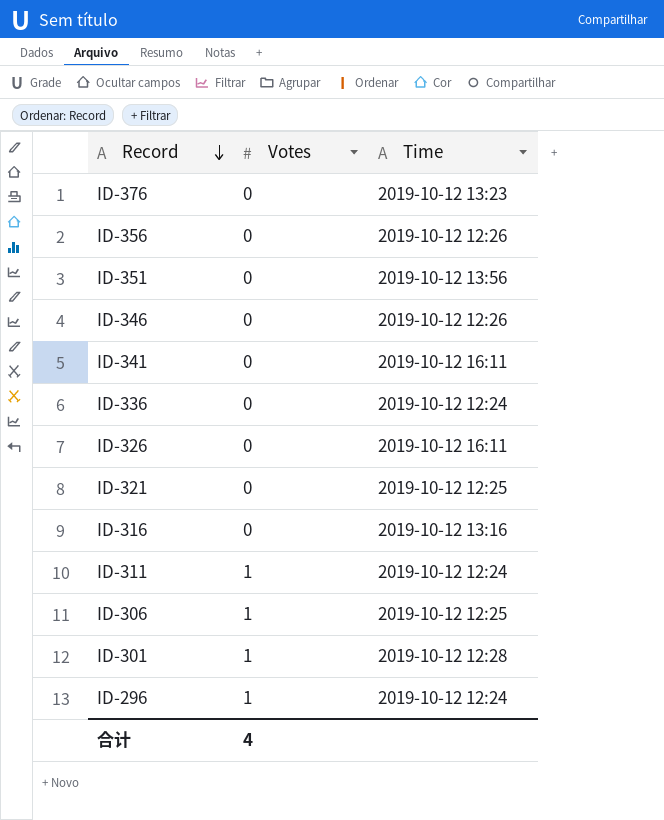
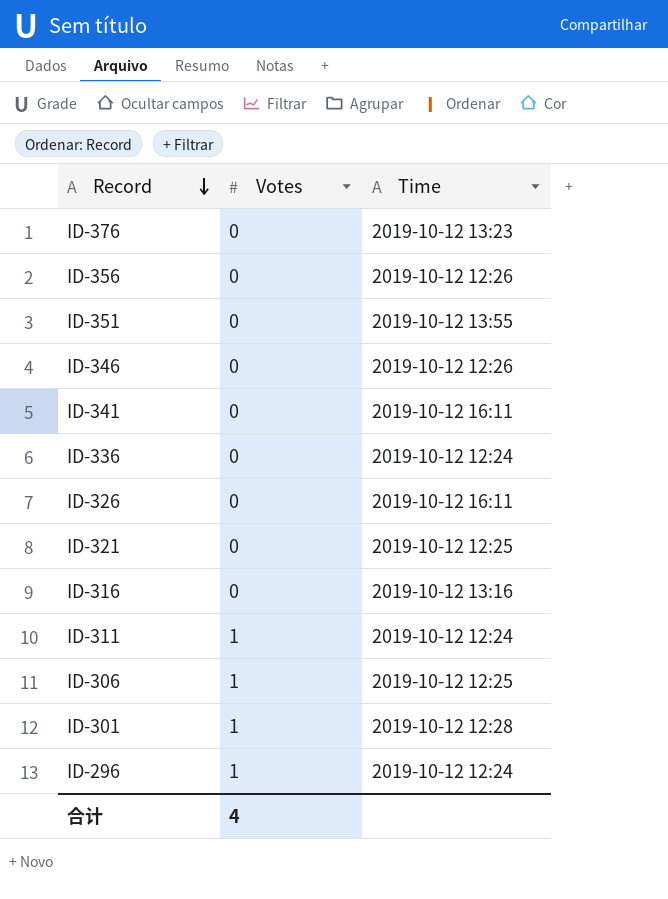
ID-351 | Time: 2019-10-12 13:56 -> 2019-10-12 13:55

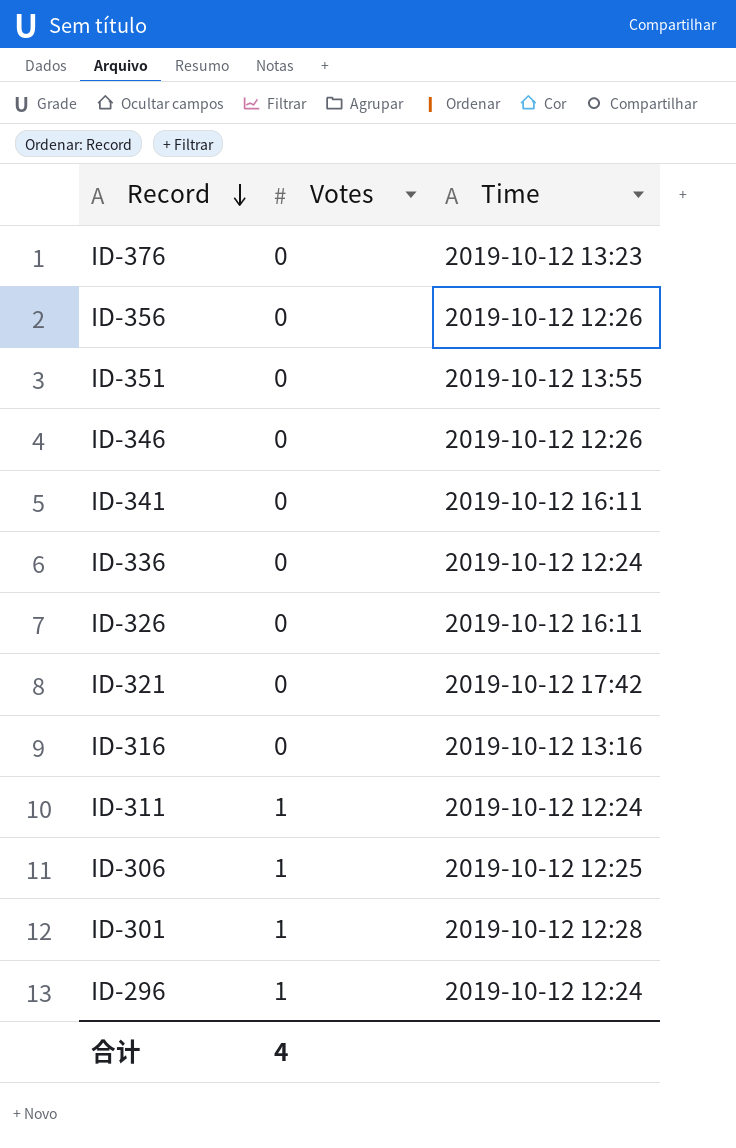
ID-321 | Time: 2019-10-12 12:25 -> 2019-10-12 17:42

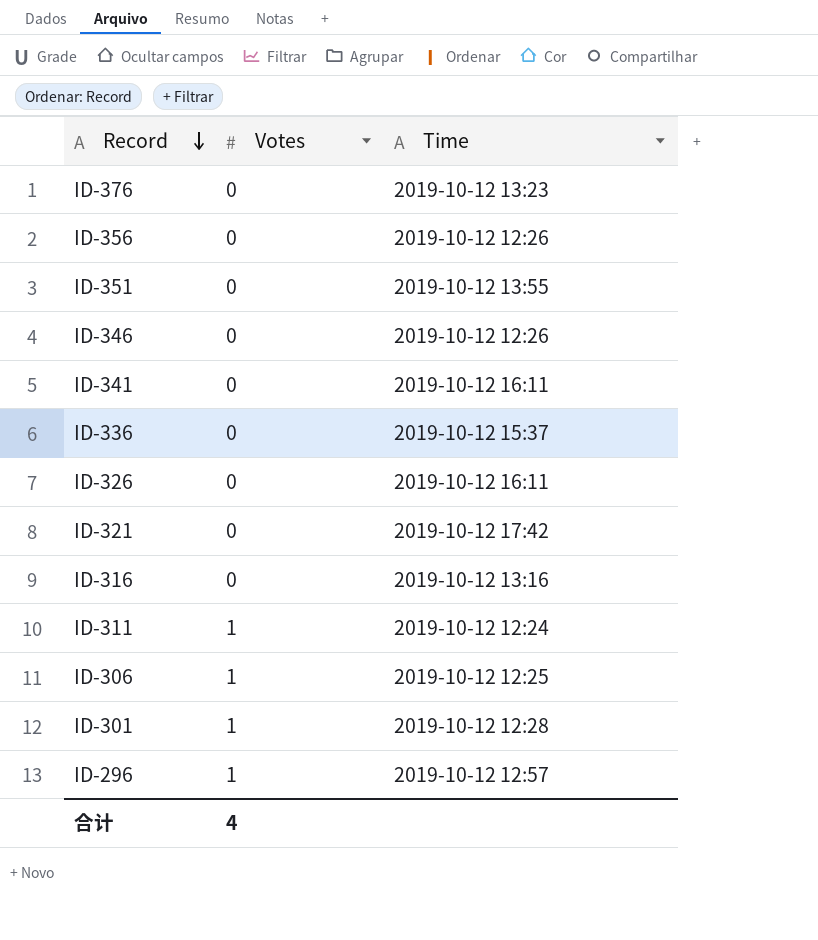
ID-336 | Time: 2019-10-12 12:24 -> 2019-10-12 15:37
ID-296 | Time: 2019-10-12 12:24 -> 2019-10-12 12:57

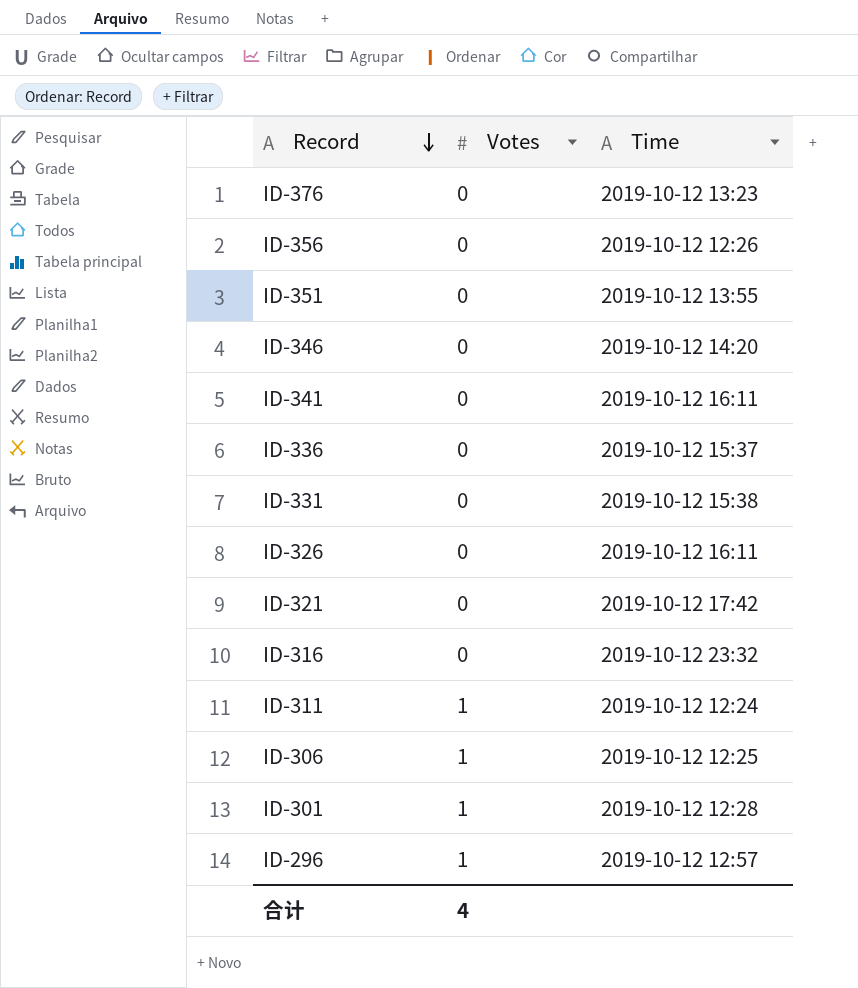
ID-346 | Time: 2019-10-12 12:26 -> 2019-10-12 14:20
row ID-331: none -> 0 | 2019-10-12 15:38
ID-316 | Time: 2019-10-12 13:16 -> 2019-10-12 23:32

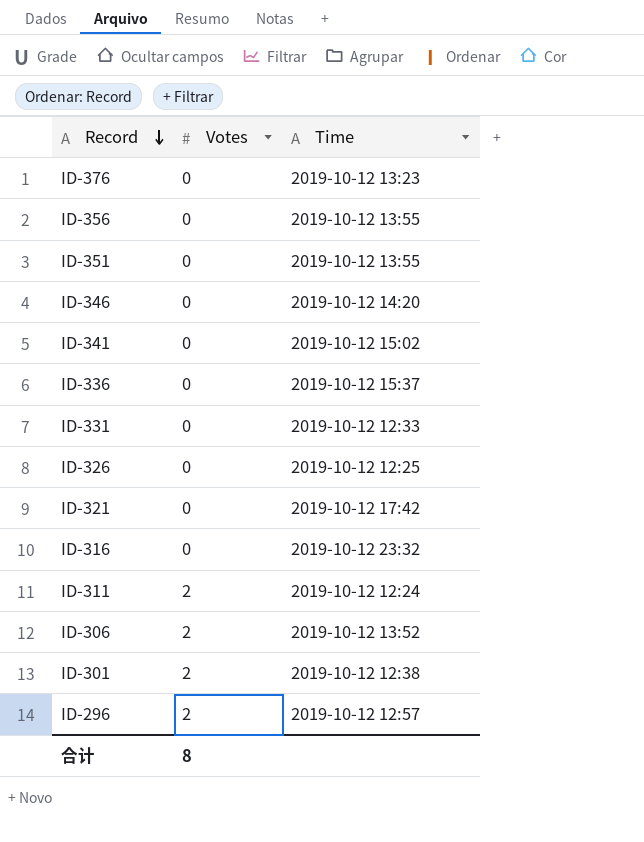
ID-356 | Time: 2019-10-12 12:26 -> 2019-10-12 13:55
ID-341 | Time: 2019-10-12 16:11 -> 2019-10-12 15:02
ID-331 | Time: 2019-10-12 15:38 -> 2019-10-12 12:33
ID-326 | Time: 2019-10-12 16:11 -> 2019-10-12 12:25
ID-311 | Votes: 1 -> 2
ID-306 | Votes: 1 -> 2
ID-306 | Time: 2019-10-12 12:25 -> 2019-10-12 13:52
ID-301 | Votes: 1 -> 2
ID-301 | Time: 2019-10-12 12:28 -> 2019-10-12 12:38
ID-296 | Votes: 1 -> 2
合计 | Votes: 4 -> 8

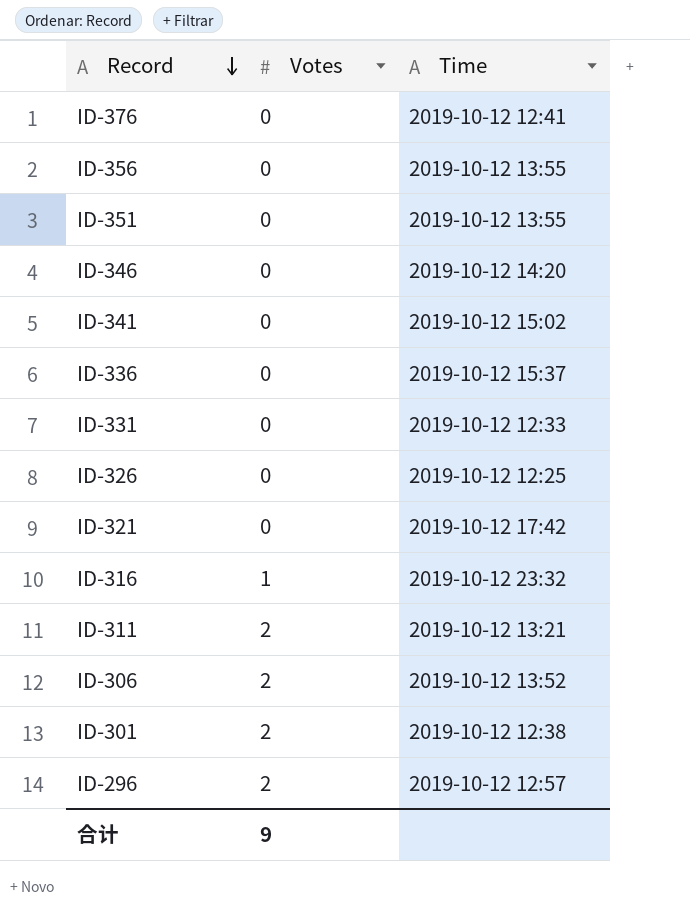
ID-376 | Time: 2019-10-12 13:23 -> 2019-10-12 12:41
ID-316 | Votes: 0 -> 1
ID-311 | Time: 2019-10-12 12:24 -> 2019-10-12 13:21
合计 | Votes: 8 -> 9

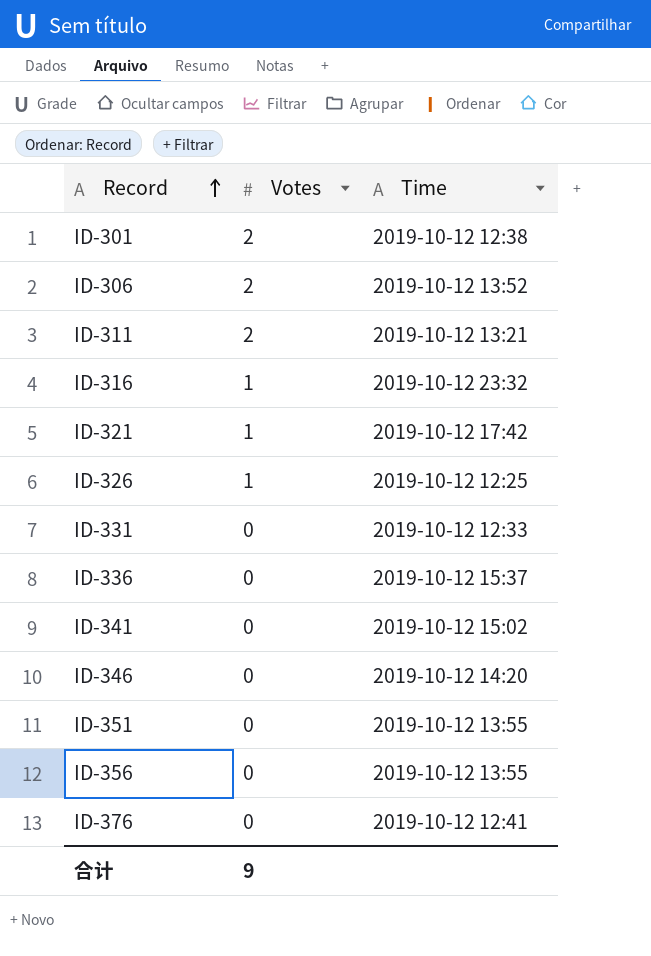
row order: Record descending -> Record ascending
row ID-296: 2 | 2019-10-12 12:57 -> none
ID-321 | Votes: 0 -> 1
ID-326 | Votes: 0 -> 1

